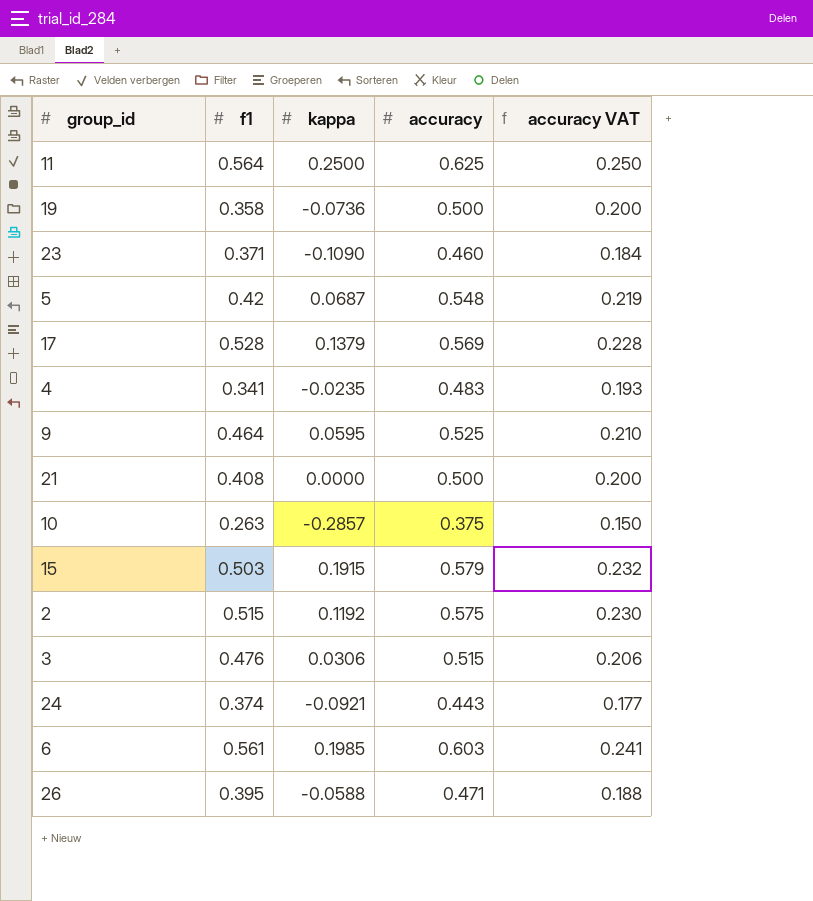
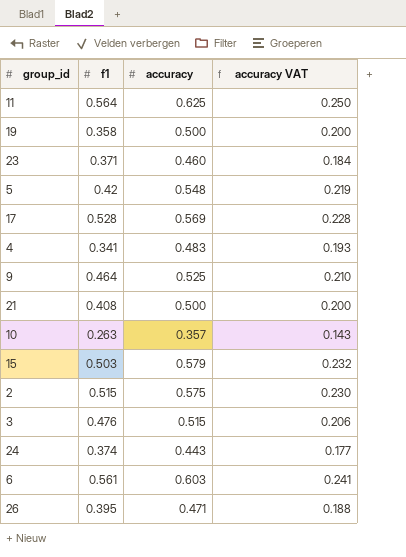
column kappa | position: 3 -> none
10 | accuracy: 0.375 -> 0.357
10 | accuracy VAT: 0.150 -> 0.143

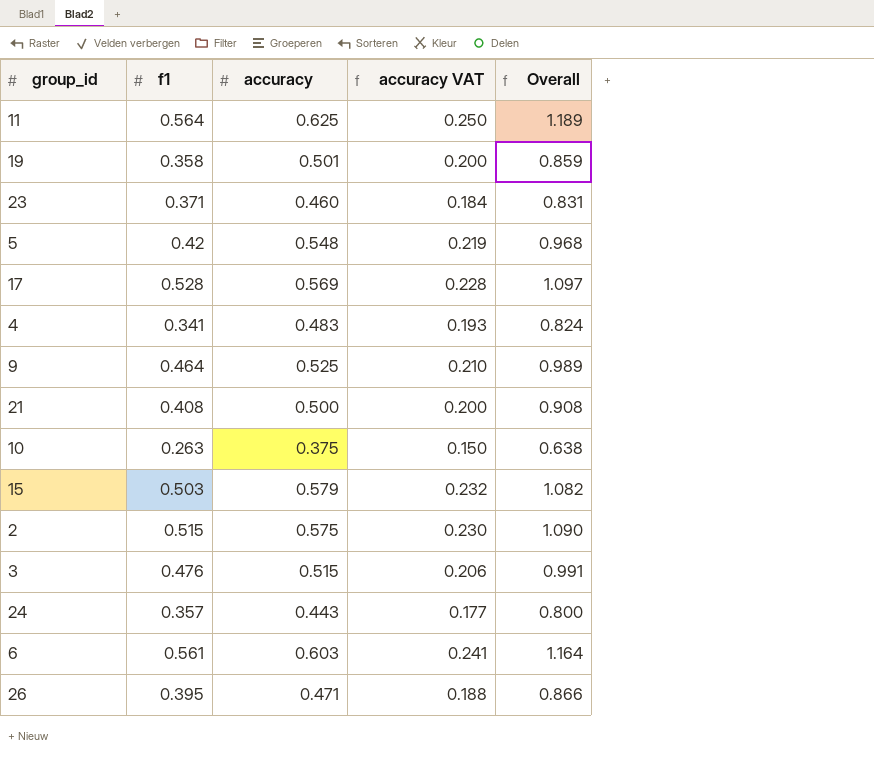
column Overall | formula: none -> [f1] + [accuracy]
19 | accuracy: 0.500 -> 0.501
10 | accuracy: 0.357 -> 0.375
10 | accuracy VAT: 0.143 -> 0.150
24 | f1: 0.374 -> 0.357

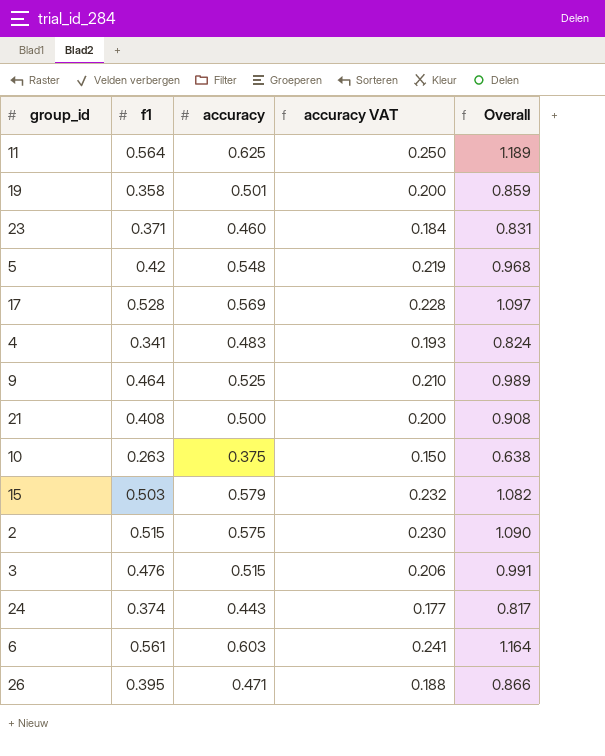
24 | f1: 0.357 -> 0.374
24 | Overall: 0.800 -> 0.817

